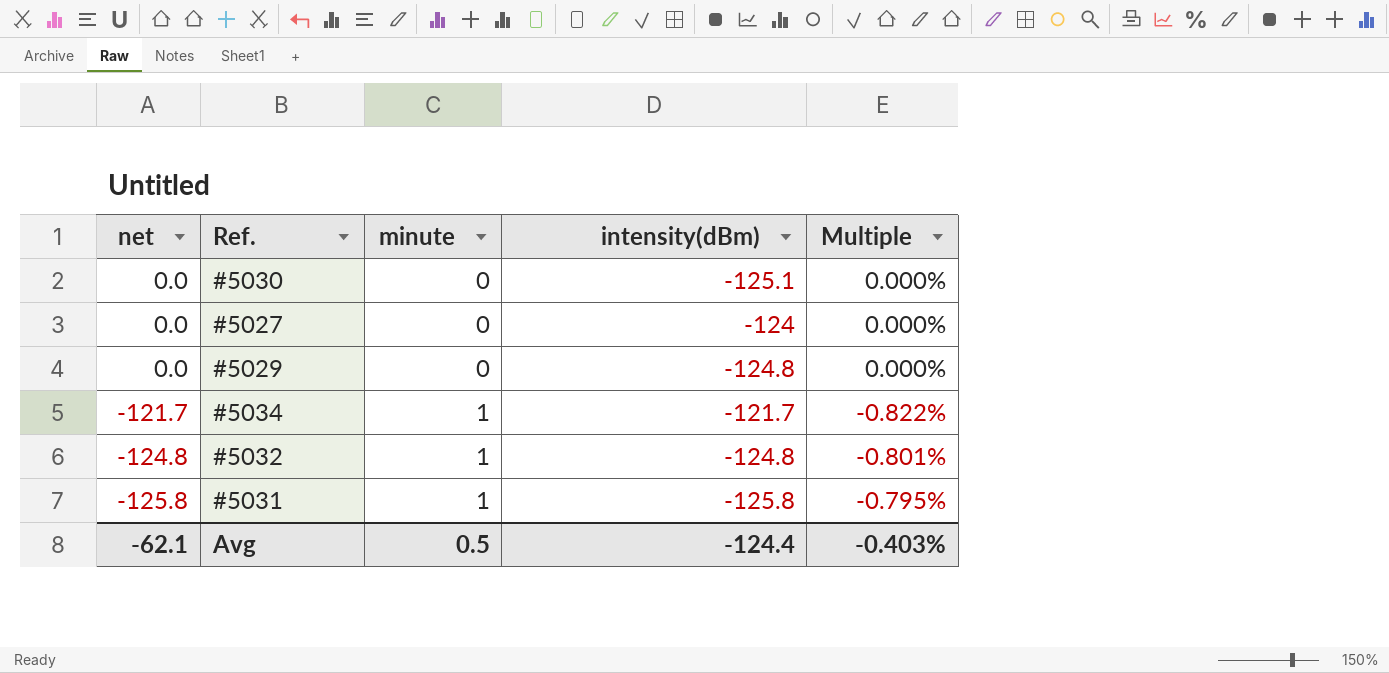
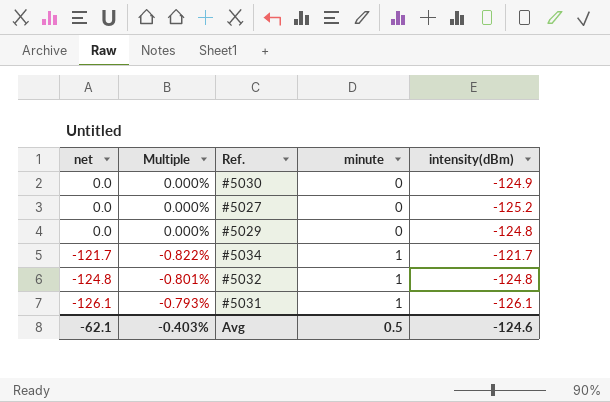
column Multiple | position: 5 -> 2
#5030 | intensity(dBm): -125.1 -> -124.9
#5027 | intensity(dBm): -124 -> -125.2
#5031 | net: -125.8 -> -126.1
#5031 | Multiple: -0.795% -> -0.793%
#5031 | intensity(dBm): -125.8 -> -126.1
Avg | intensity(dBm): -124.4 -> -124.6

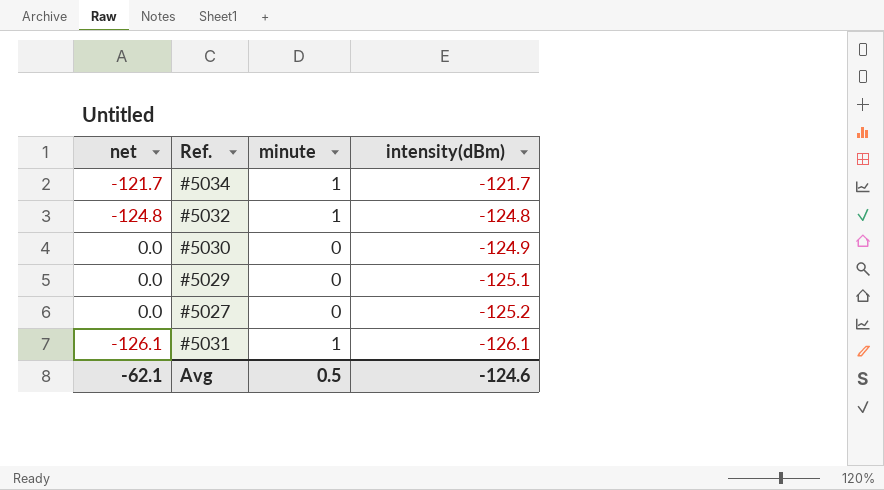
row order: net descending -> intensity(dBm) descending
column Multiple | formula: [minute] / [intensity(dBm)] -> none
#5029 | intensity(dBm): -124.8 -> -125.1

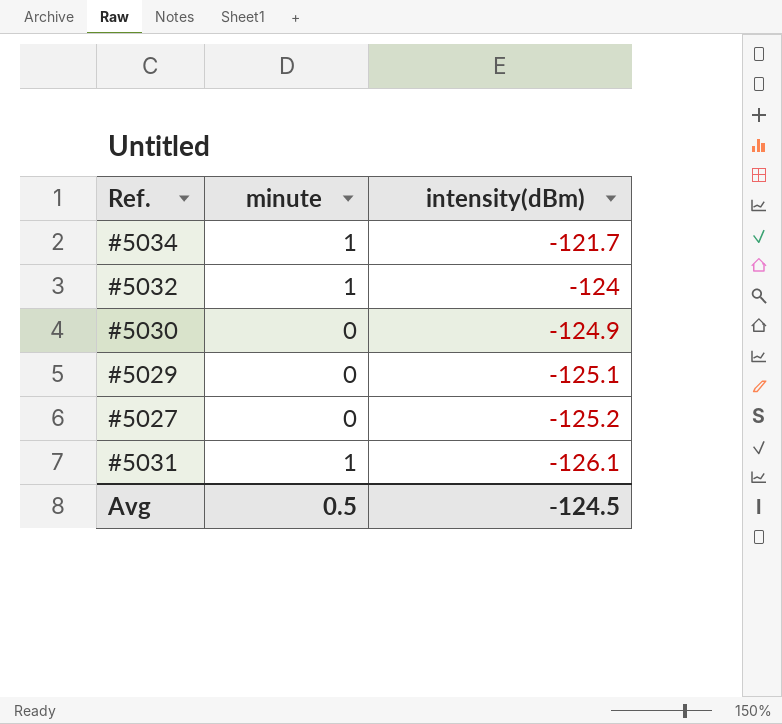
column net | formula: [minute] * [intensity(dBm)] -> none
#5032 | intensity(dBm): -124.8 -> -124
Avg | intensity(dBm): -124.6 -> -124.5

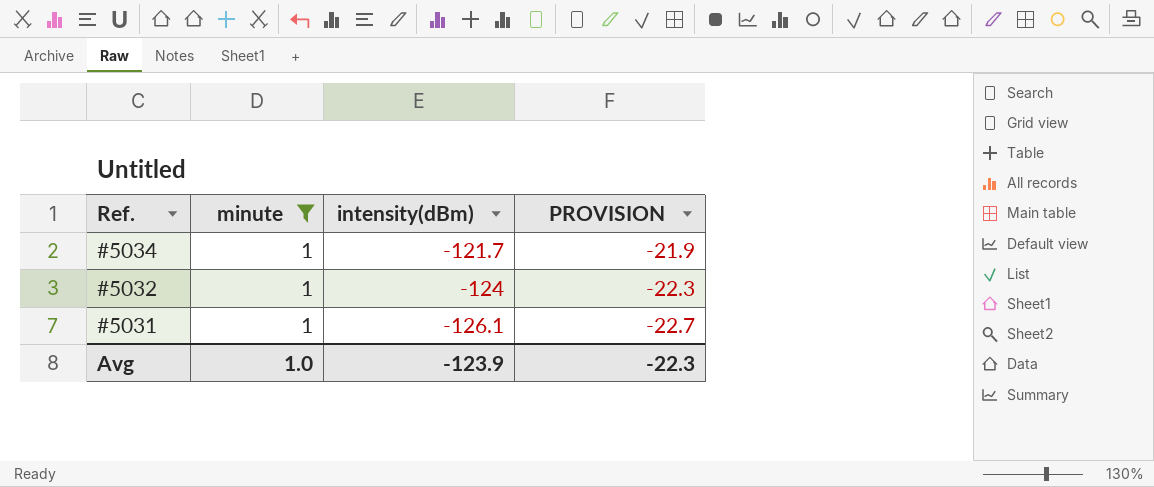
filter: none -> minute = 1
column PROVISION | formula: none -> [intensity(dBm)] * 0.18
Avg | minute: 0.5 -> 1.0
Avg | intensity(dBm): -124.5 -> -123.9

